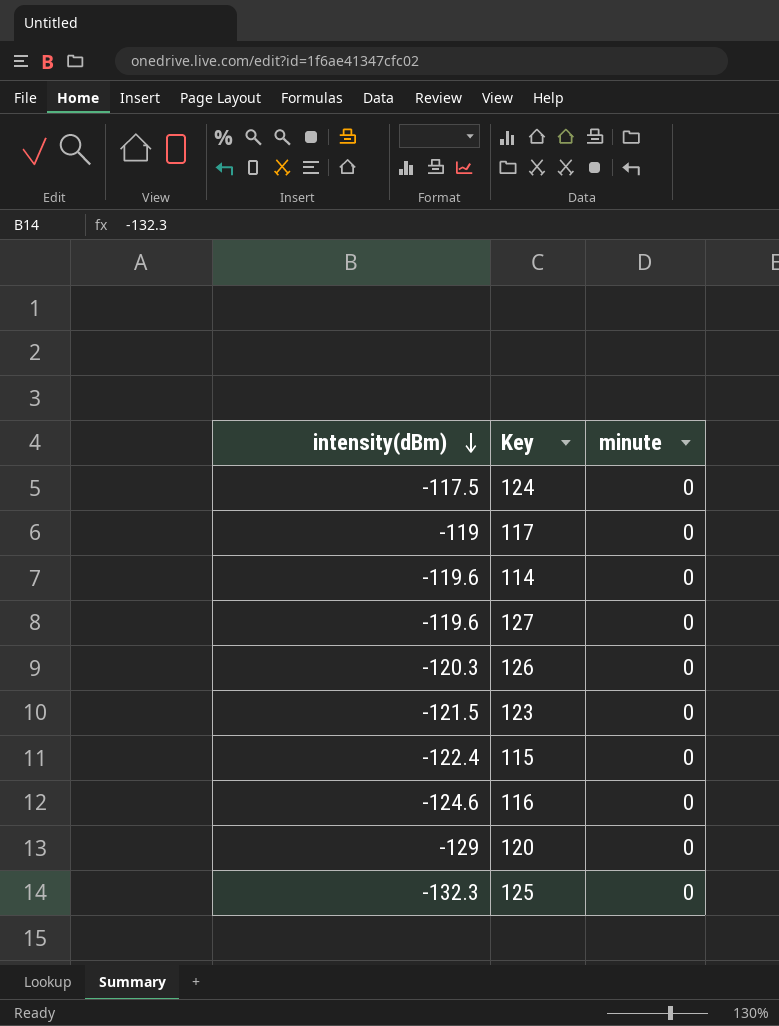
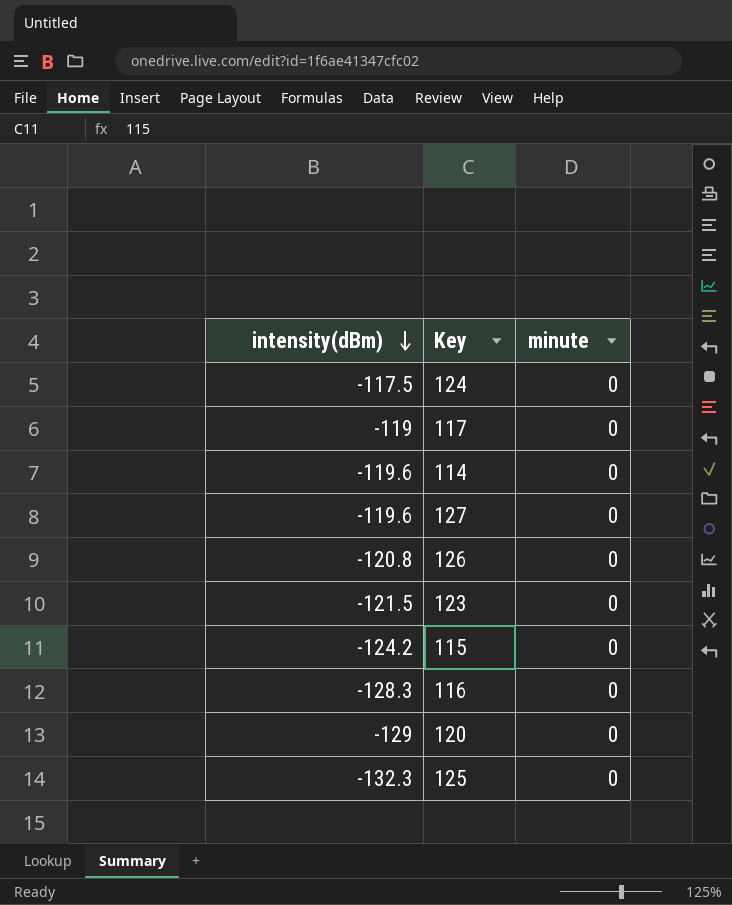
126 | intensity(dBm): -120.3 -> -120.8
115 | intensity(dBm): -122.4 -> -124.2
116 | intensity(dBm): -124.6 -> -128.3

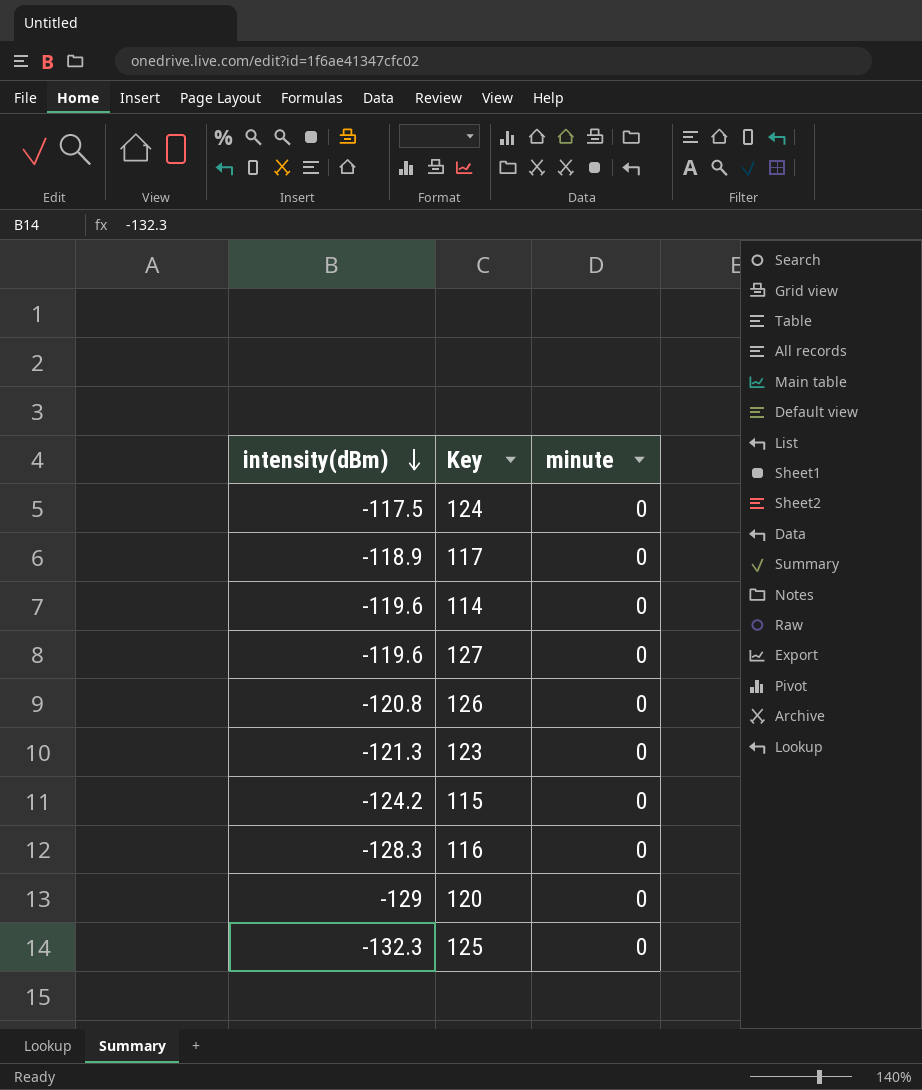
117 | intensity(dBm): -119 -> -118.9
123 | intensity(dBm): -121.5 -> -121.3

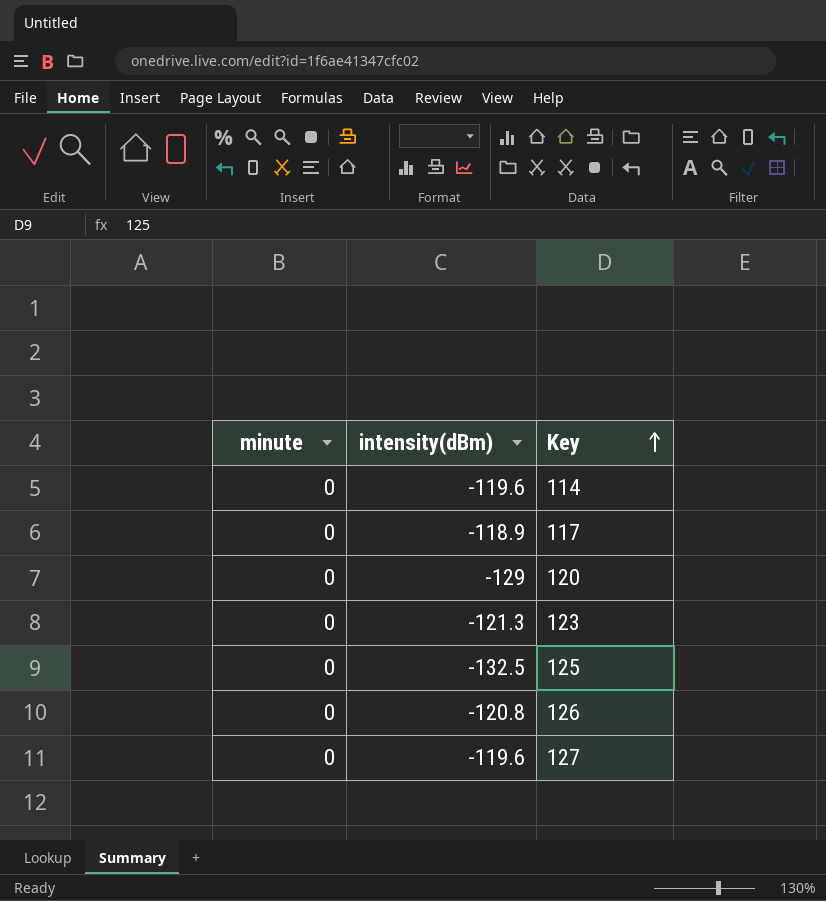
row order: intensity(dBm) descending -> Key ascending
column minute | position: 3 -> 1
row 124: -117.5 | 0 -> none
row 115: -124.2 | 0 -> none
row 116: -128.3 | 0 -> none
125 | intensity(dBm): -132.3 -> -132.5

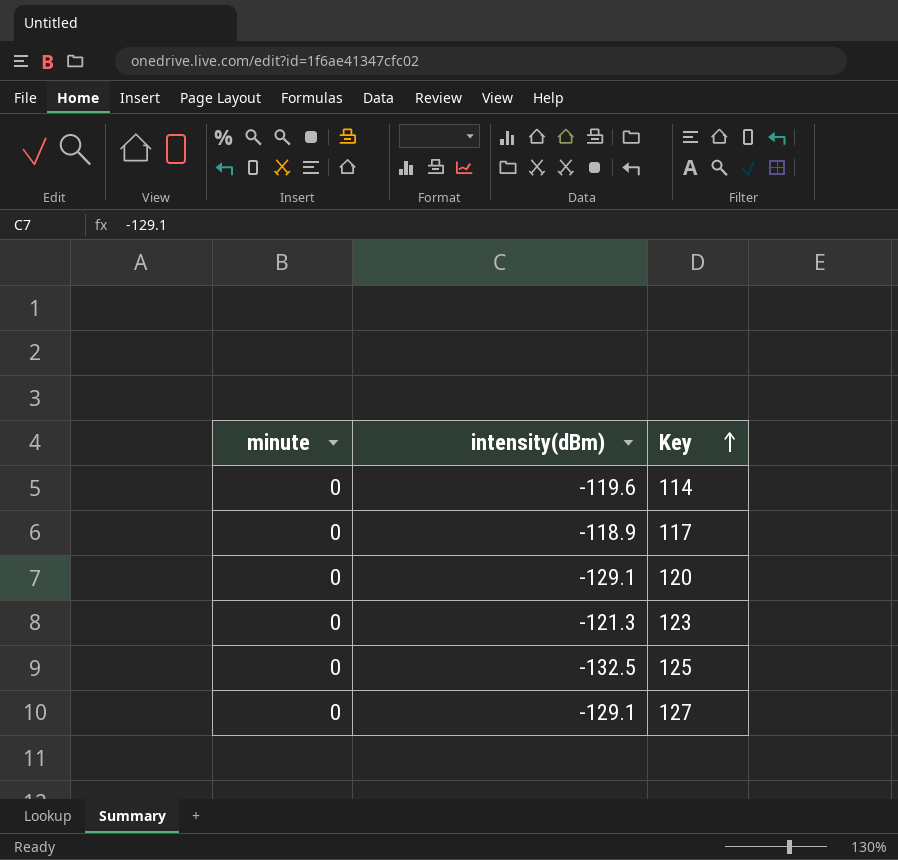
row 126: 0 | -120.8 -> none
120 | intensity(dBm): -129 -> -129.1
127 | intensity(dBm): -119.6 -> -129.1

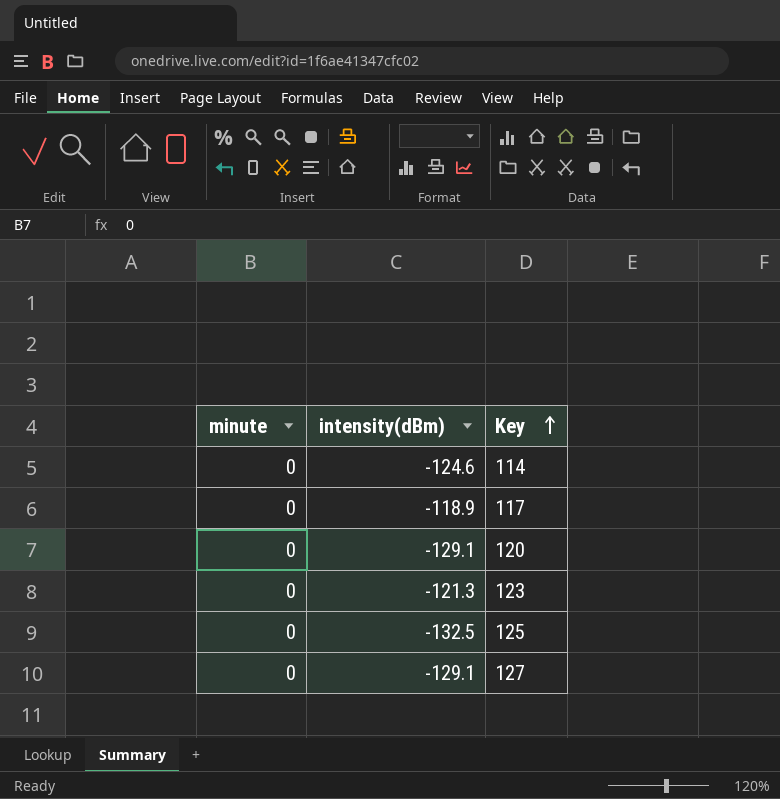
114 | intensity(dBm): -119.6 -> -124.6

